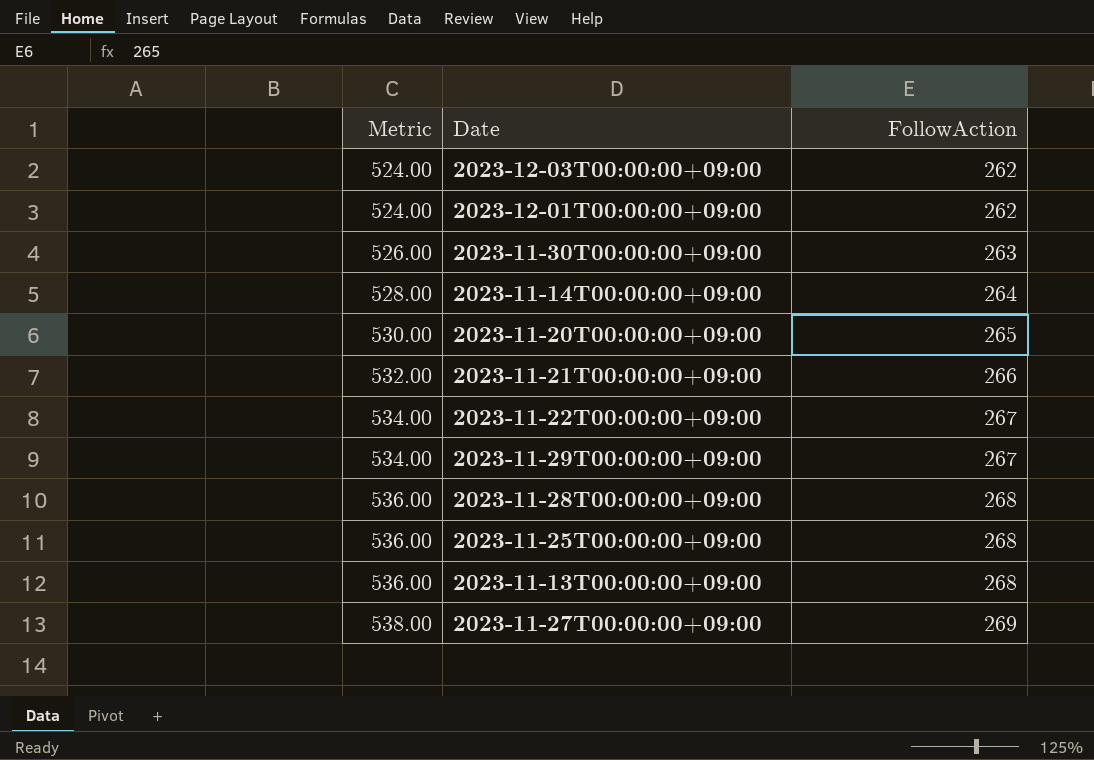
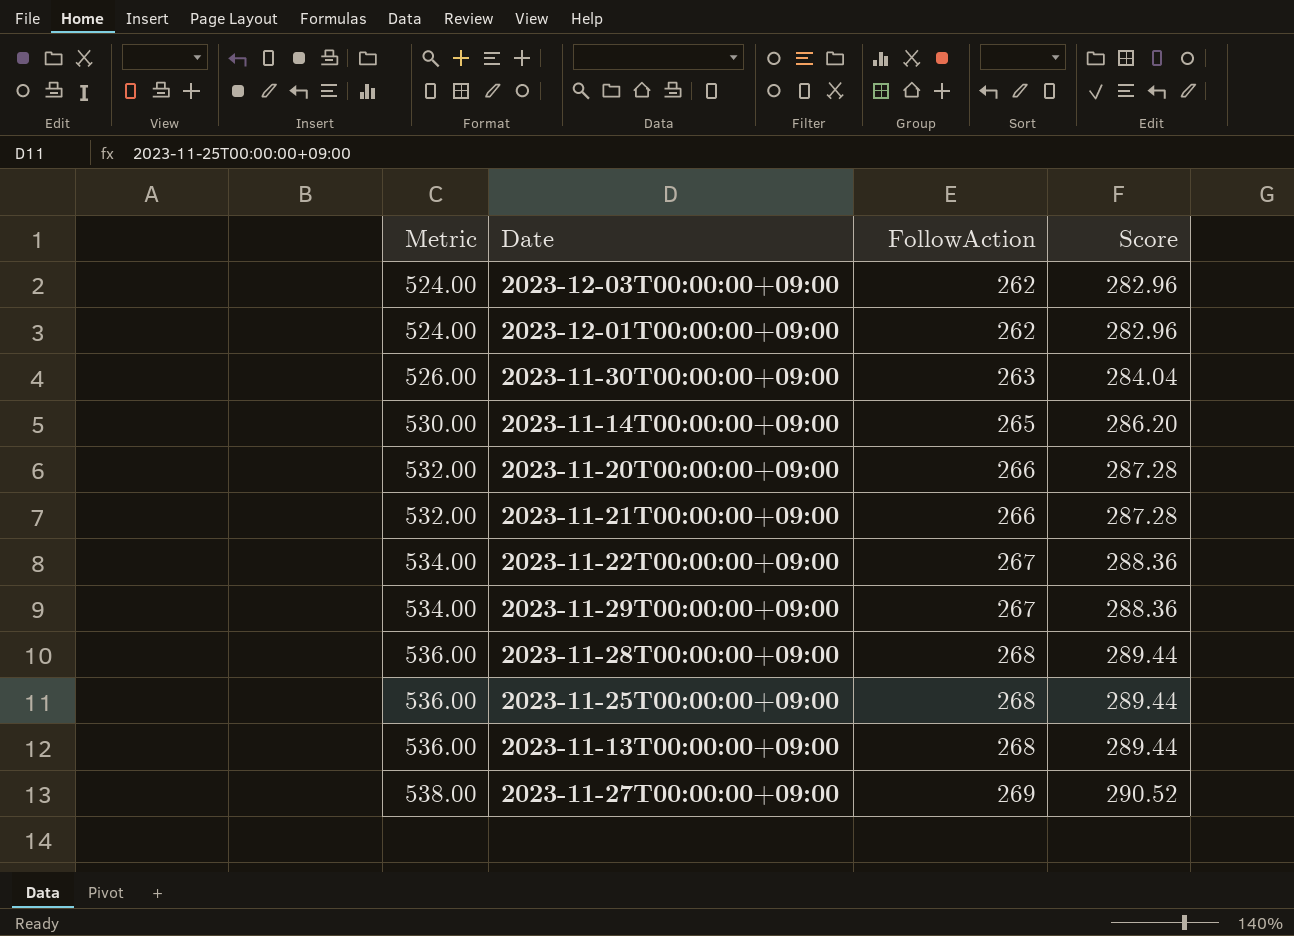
column Score | formula: none -> [FollowAction] * 1.08
2023-11-14T00:00:00+09:00 | Metric: 528.00 -> 530.00
2023-11-14T00:00:00+09:00 | FollowAction: 264 -> 265
2023-11-20T00:00:00+09:00 | Metric: 530.00 -> 532.00
2023-11-20T00:00:00+09:00 | FollowAction: 265 -> 266

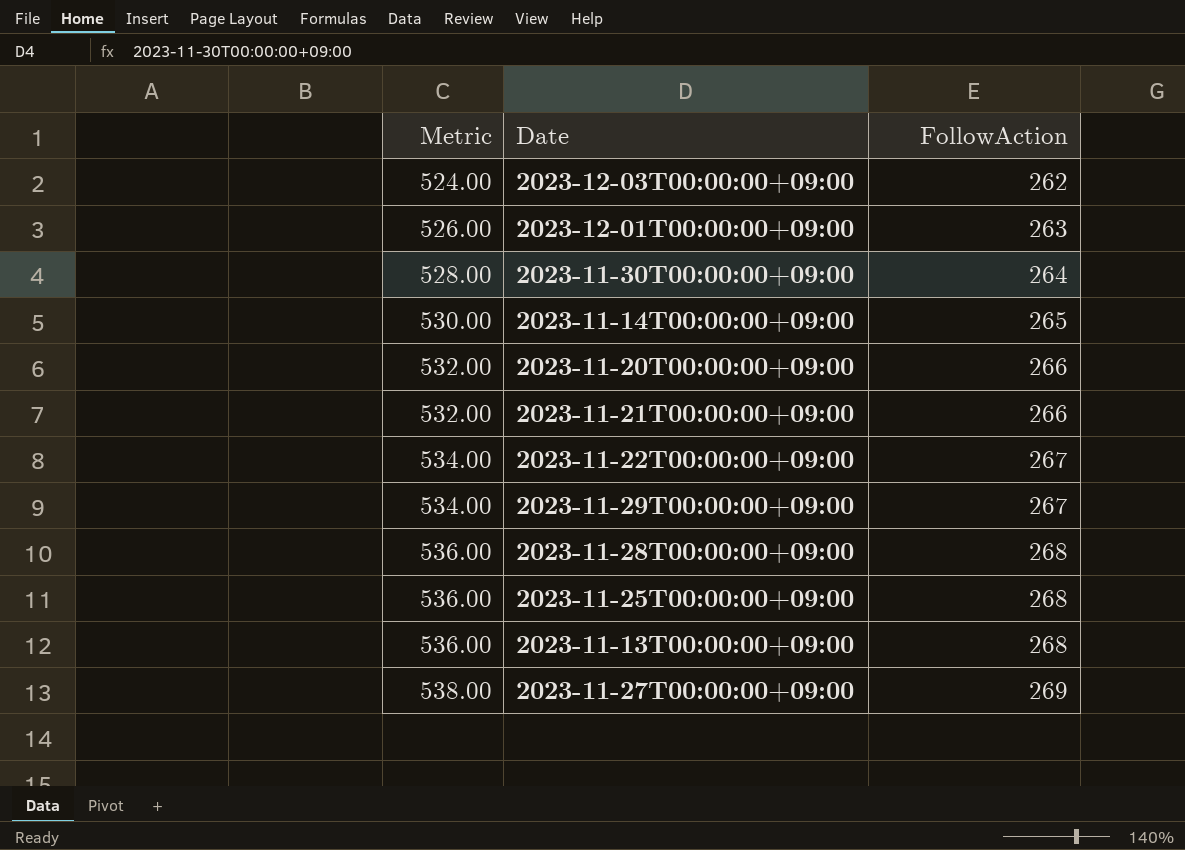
column Score | formula: [FollowAction] * 1.08 -> none
2023-12-01T00:00:00+09:00 | Metric: 524.00 -> 526.00
2023-12-01T00:00:00+09:00 | FollowAction: 262 -> 263
2023-11-30T00:00:00+09:00 | Metric: 526.00 -> 528.00
2023-11-30T00:00:00+09:00 | FollowAction: 263 -> 264

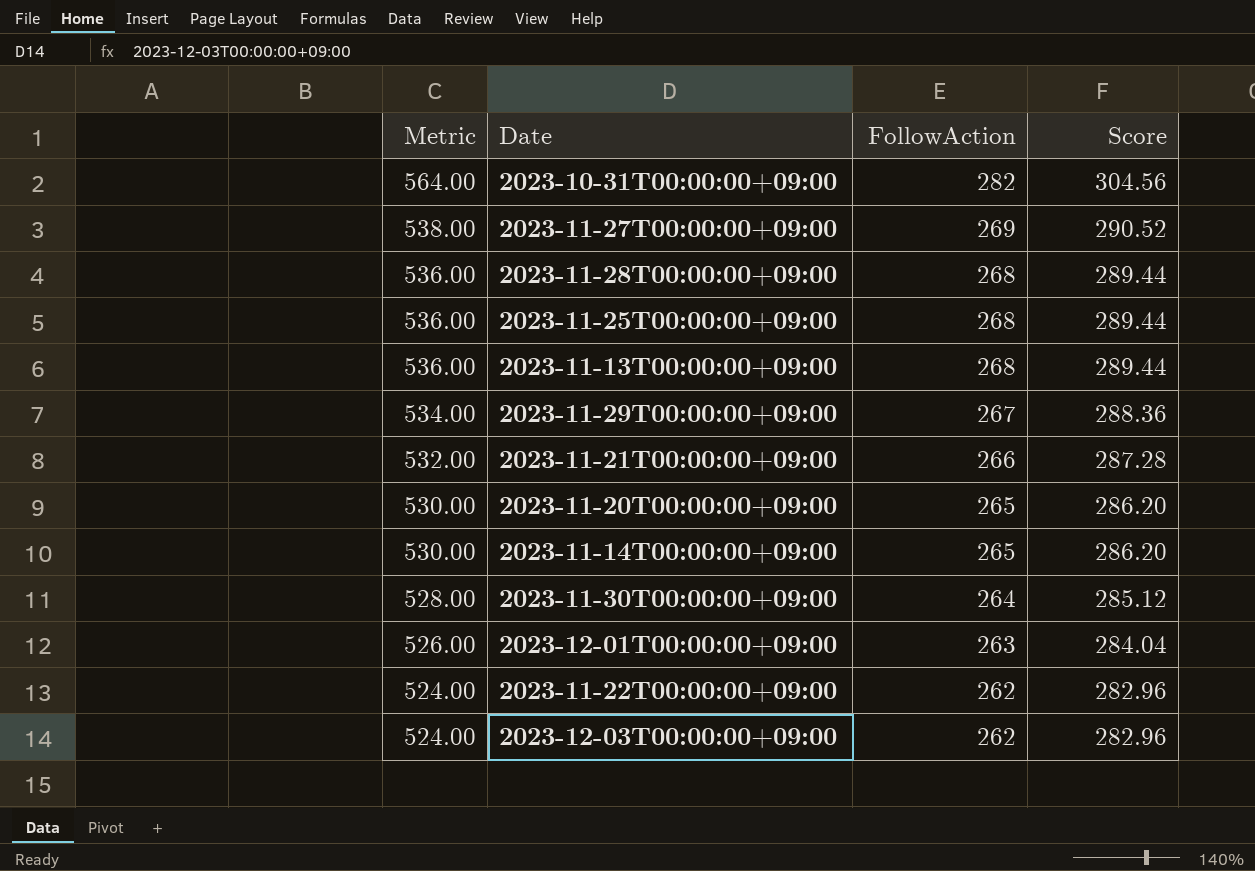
row order: Metric ascending -> Metric descending
column Score | formula: none -> [FollowAction] * 1.08
row 2023-10-31T00:00:00+09:00: none -> 564.00 | 282 | 304.56
2023-11-20T00:00:00+09:00 | Metric: 532.00 -> 530.00
2023-11-20T00:00:00+09:00 | FollowAction: 266 -> 265
2023-11-22T00:00:00+09:00 | Metric: 534.00 -> 524.00
2023-11-22T00:00:00+09:00 | FollowAction: 267 -> 262

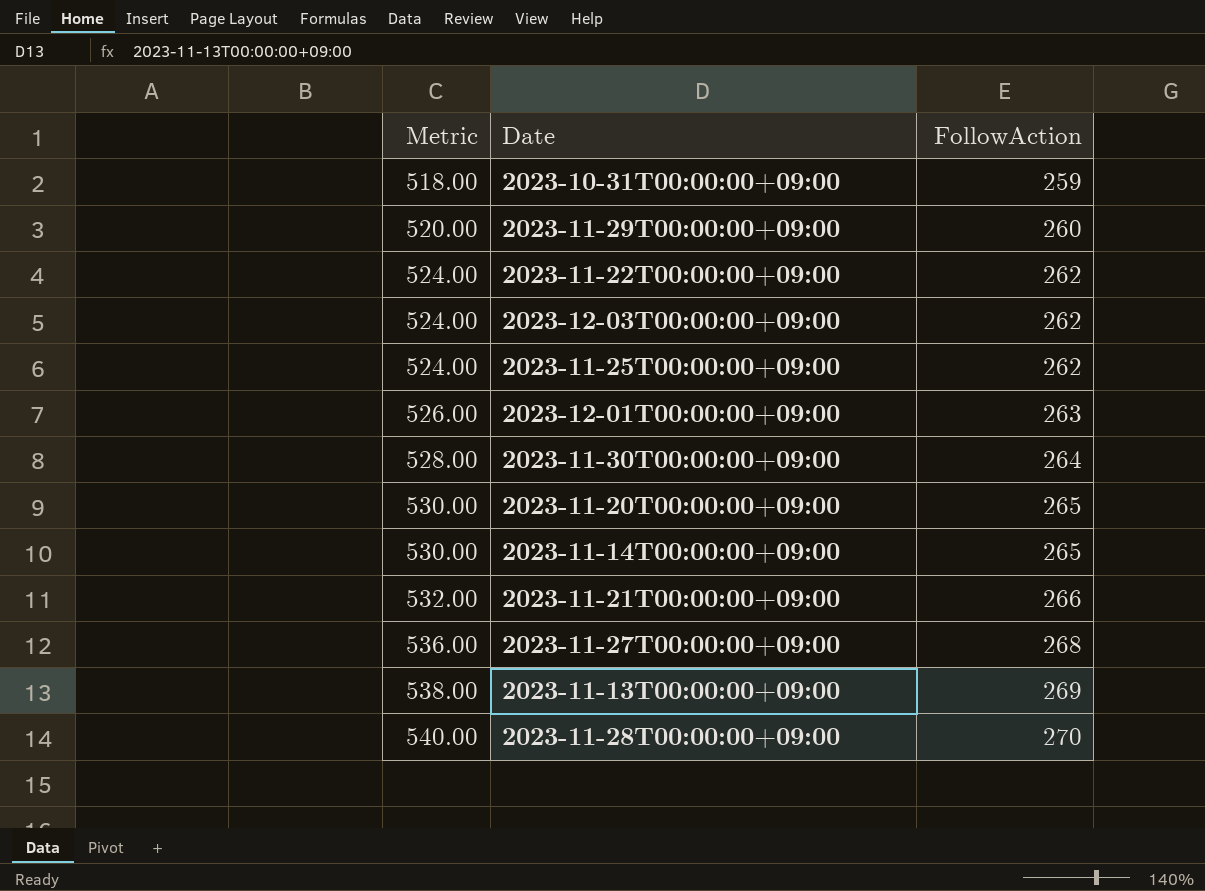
row order: Metric descending -> Metric ascending
column Score | formula: [FollowAction] * 1.08 -> none
2023-10-31T00:00:00+09:00 | Metric: 564.00 -> 518.00
2023-10-31T00:00:00+09:00 | FollowAction: 282 -> 259
2023-11-29T00:00:00+09:00 | Metric: 534.00 -> 520.00
2023-11-29T00:00:00+09:00 | FollowAction: 267 -> 260
2023-11-25T00:00:00+09:00 | Metric: 536.00 -> 524.00
2023-11-25T00:00:00+09:00 | FollowAction: 268 -> 262
2023-11-27T00:00:00+09:00 | Metric: 538.00 -> 536.00
2023-11-27T00:00:00+09:00 | FollowAction: 269 -> 268
2023-11-13T00:00:00+09:00 | Metric: 536.00 -> 538.00
2023-11-13T00:00:00+09:00 | FollowAction: 268 -> 269
2023-11-28T00:00:00+09:00 | Metric: 536.00 -> 540.00
2023-11-28T00:00:00+09:00 | FollowAction: 268 -> 270

